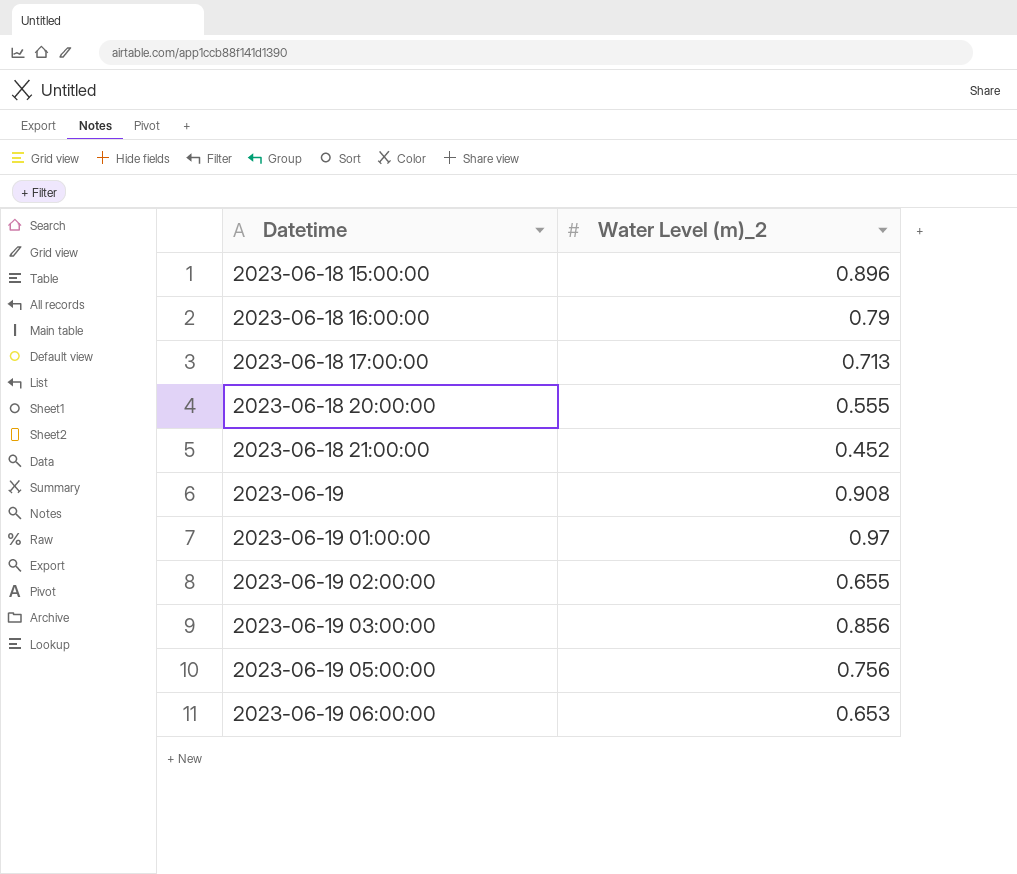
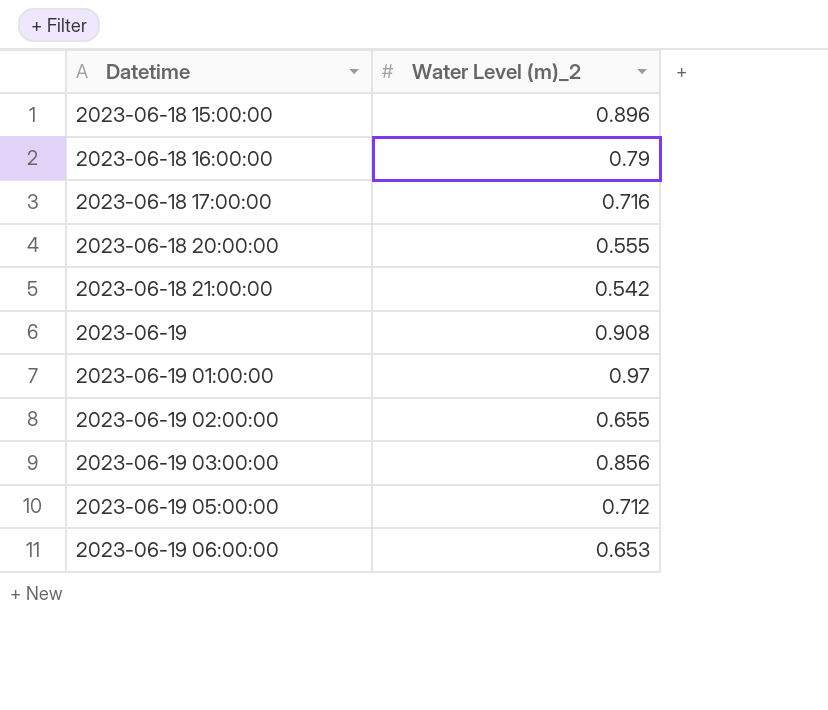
2023-06-18 17:00:00 | Water Level (m)_2: 0.713 -> 0.716
2023-06-18 21:00:00 | Water Level (m)_2: 0.452 -> 0.542
2023-06-19 05:00:00 | Water Level (m)_2: 0.756 -> 0.712

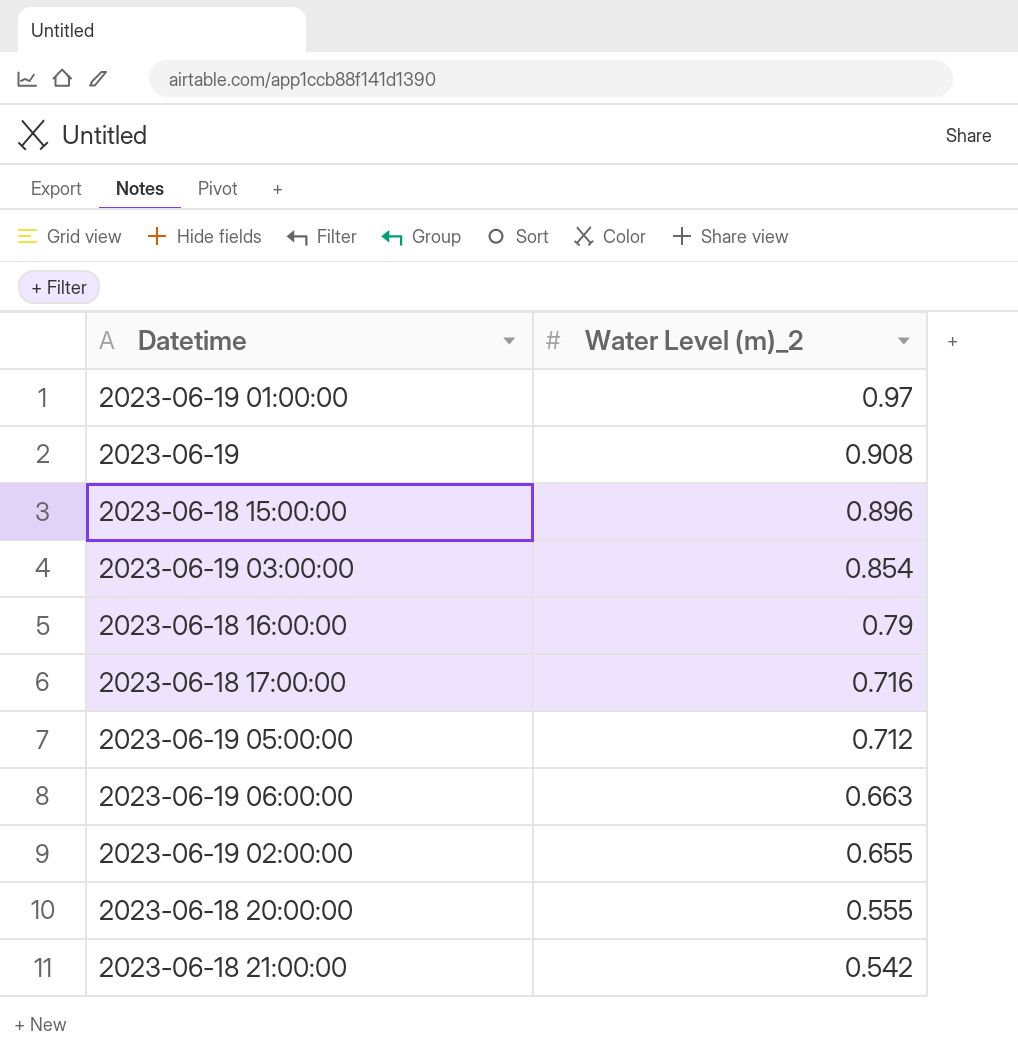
row order: Datetime ascending -> Water Level (m)_2 descending
2023-06-19 03:00:00 | Water Level (m)_2: 0.856 -> 0.854
2023-06-19 06:00:00 | Water Level (m)_2: 0.653 -> 0.663

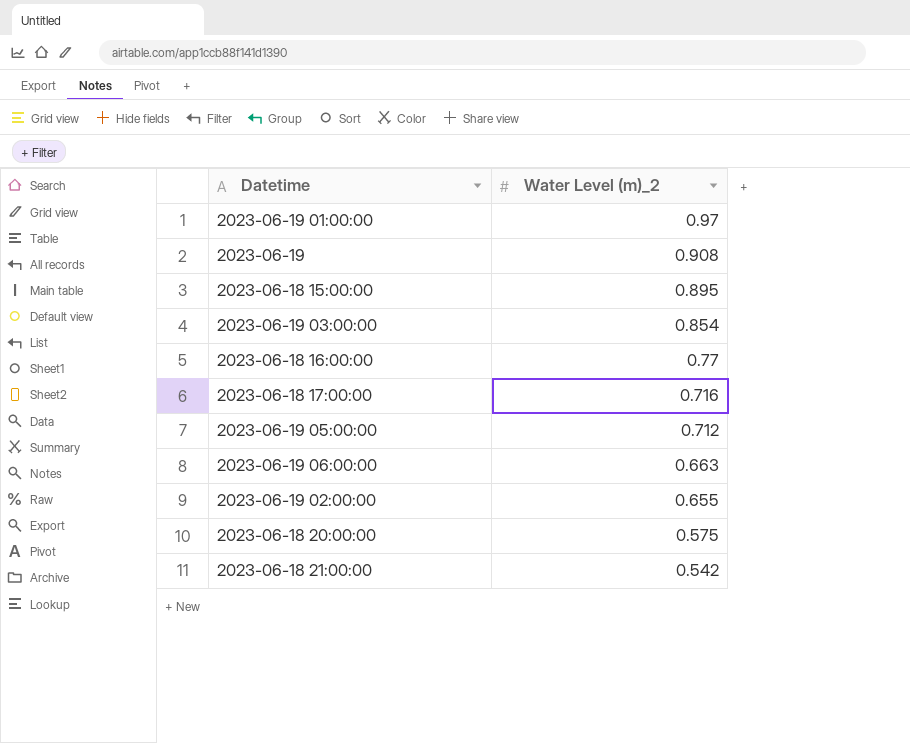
2023-06-18 15:00:00 | Water Level (m)_2: 0.896 -> 0.895
2023-06-18 16:00:00 | Water Level (m)_2: 0.79 -> 0.77
2023-06-18 20:00:00 | Water Level (m)_2: 0.555 -> 0.575

